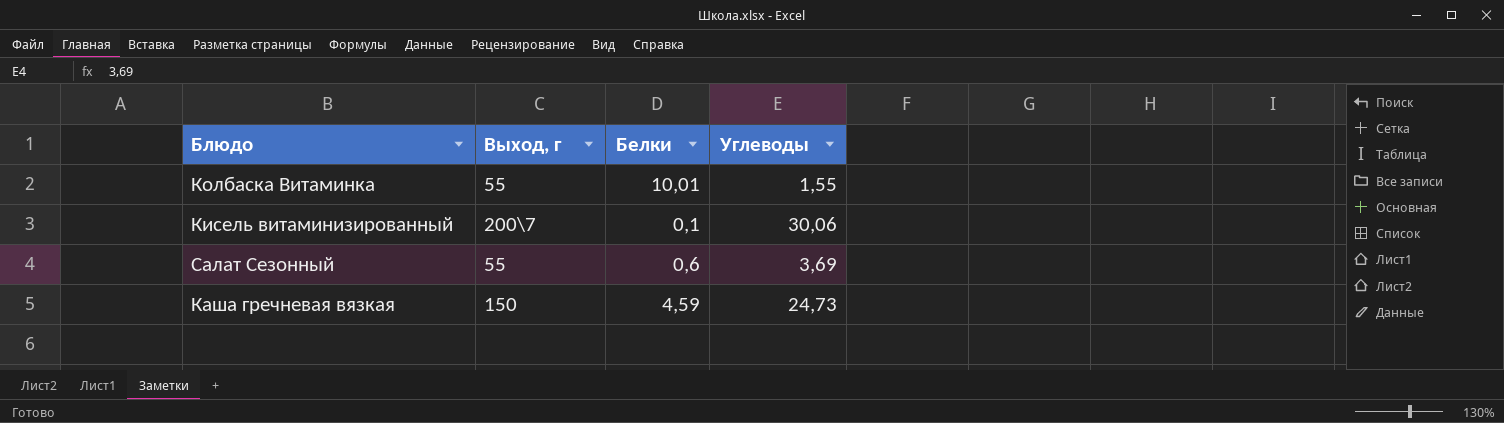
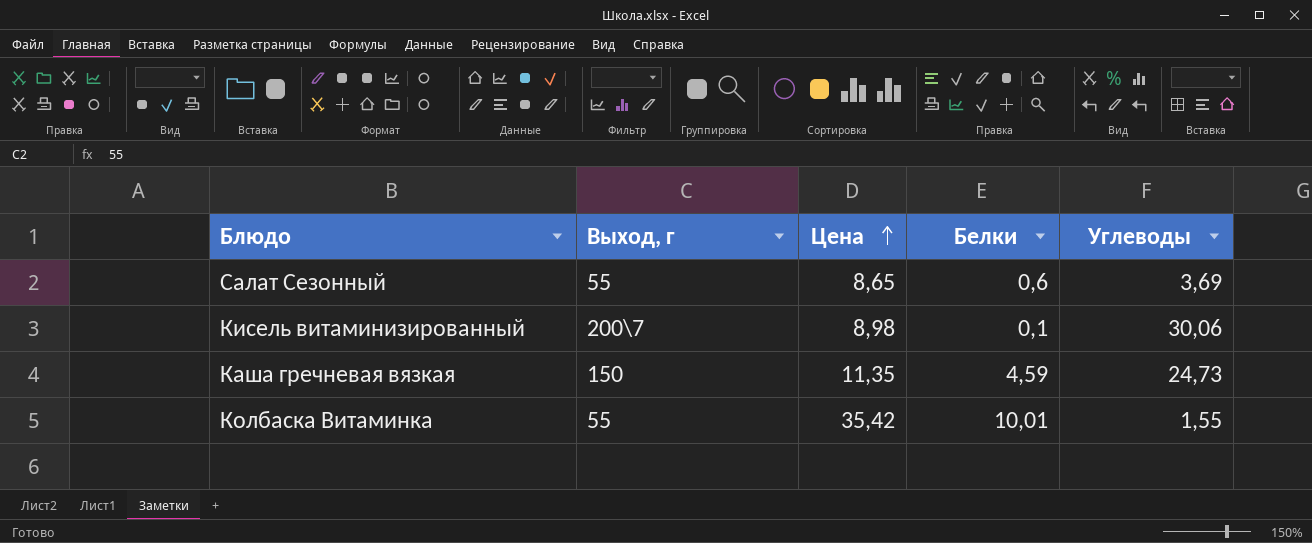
row order: none -> Цена ascending
column Цена | position: none -> 3

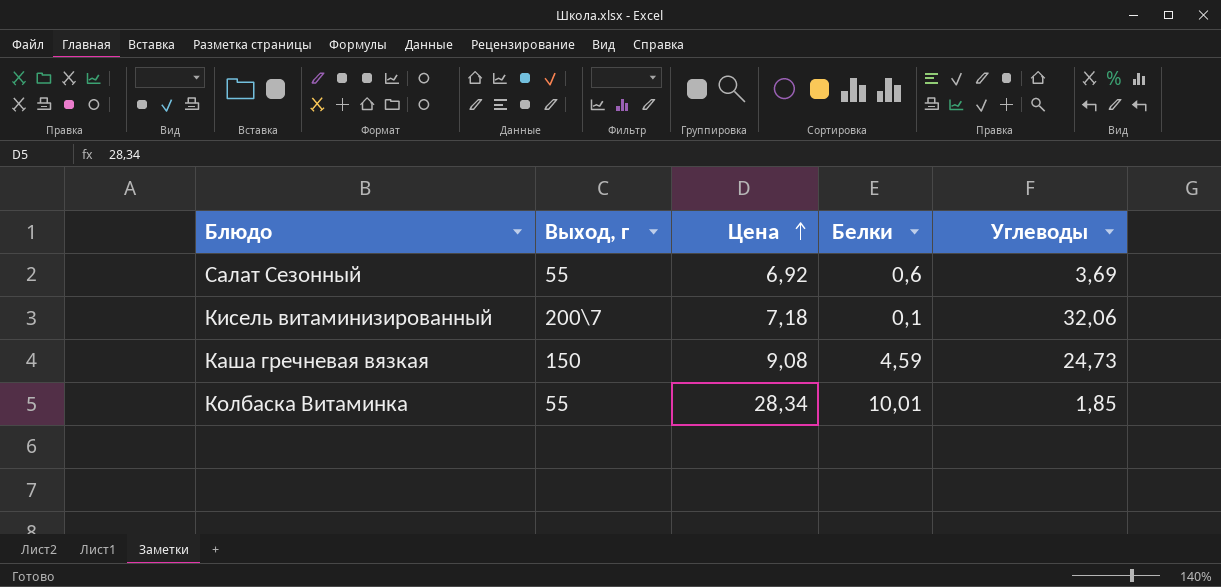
Салат Сезонный | Цена: 8,65 -> 6,92
Кисель витаминизированный | Цена: 8,98 -> 7,18
Кисель витаминизированный | Углеводы: 30,06 -> 32,06
Каша гречневая вязкая | Цена: 11,35 -> 9,08
Колбаска Витаминка | Цена: 35,42 -> 28,34
Колбаска Витаминка | Углеводы: 1,55 -> 1,85

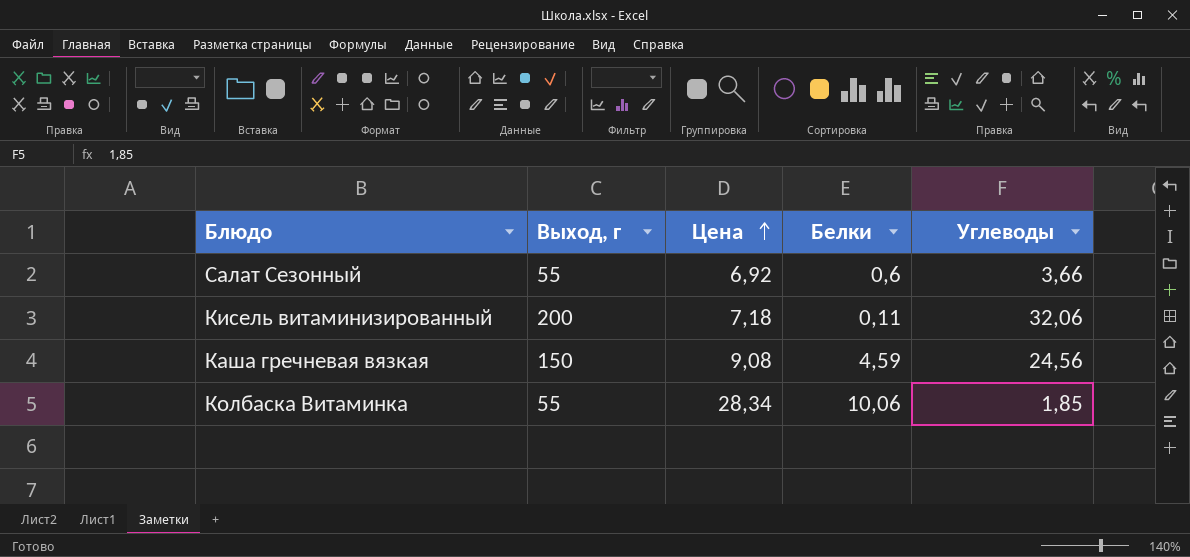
Салат Сезонный | Углеводы: 3,69 -> 3,66
Кисель витаминизированный | Выход, г: 200\7 -> 200
Кисель витаминизированный | Белки: 0,1 -> 0,11
Каша гречневая вязкая | Углеводы: 24,73 -> 24,56
Колбаска Витаминка | Белки: 10,01 -> 10,06

